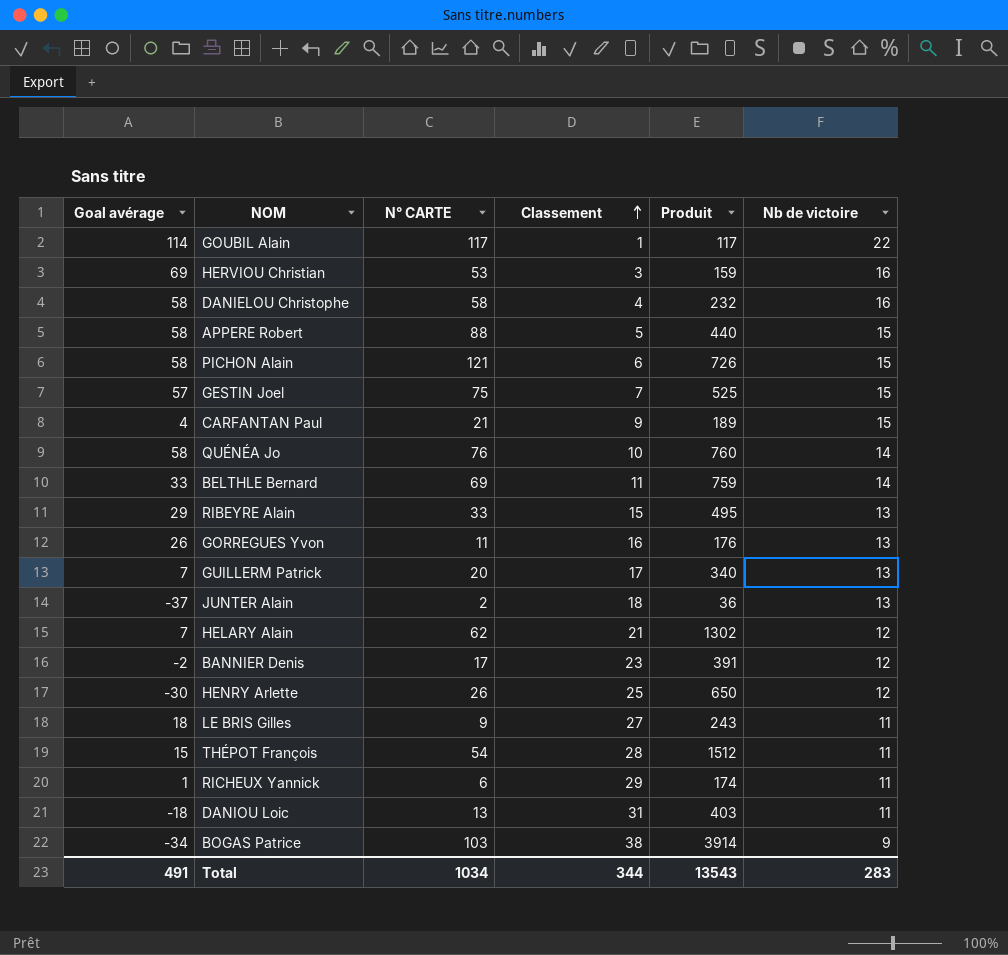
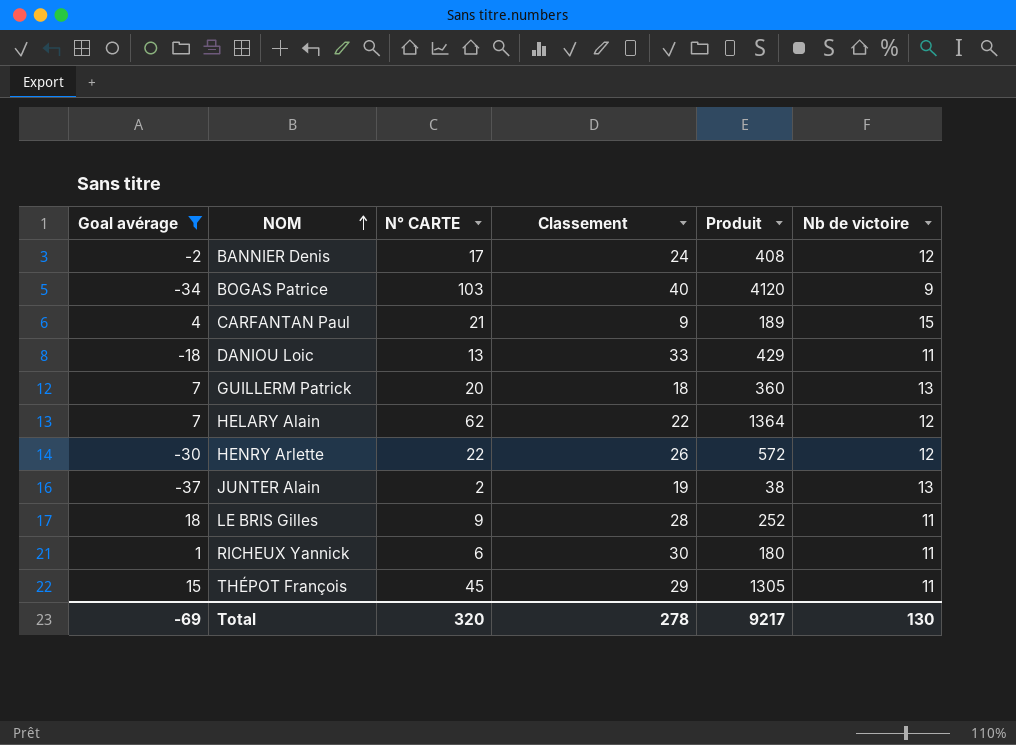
filter: none -> Goal avérage <= 18
row order: Classement ascending -> NOM ascending
BANNIER Denis | Classement: 23 -> 24
BANNIER Denis | Produit: 391 -> 408
BOGAS Patrice | Classement: 38 -> 40
BOGAS Patrice | Produit: 3914 -> 4120
DANIOU Loic | Classement: 31 -> 33
DANIOU Loic | Produit: 403 -> 429
GUILLERM Patrick | Classement: 17 -> 18
GUILLERM Patrick | Produit: 340 -> 360
HELARY Alain | Classement: 21 -> 22
HELARY Alain | Produit: 1302 -> 1364
HENRY Arlette | N° CARTE: 26 -> 22
HENRY Arlette | Classement: 25 -> 26
HENRY Arlette | Produit: 650 -> 572
JUNTER Alain | Classement: 18 -> 19
JUNTER Alain | Produit: 36 -> 38
LE BRIS Gilles | Classement: 27 -> 28
LE BRIS Gilles | Produit: 243 -> 252
RICHEUX Yannick | Classement: 29 -> 30
RICHEUX Yannick | Produit: 174 -> 180
THÉPOT François | N° CARTE: 54 -> 45
THÉPOT François | Classement: 28 -> 29
THÉPOT François | Produit: 1512 -> 1305
Total | Goal avérage: 491 -> -69
Total | N° CARTE: 1034 -> 320
Total | Classement: 344 -> 278
Total | Produit: 13543 -> 9217
Total | Nb de victoire: 283 -> 130

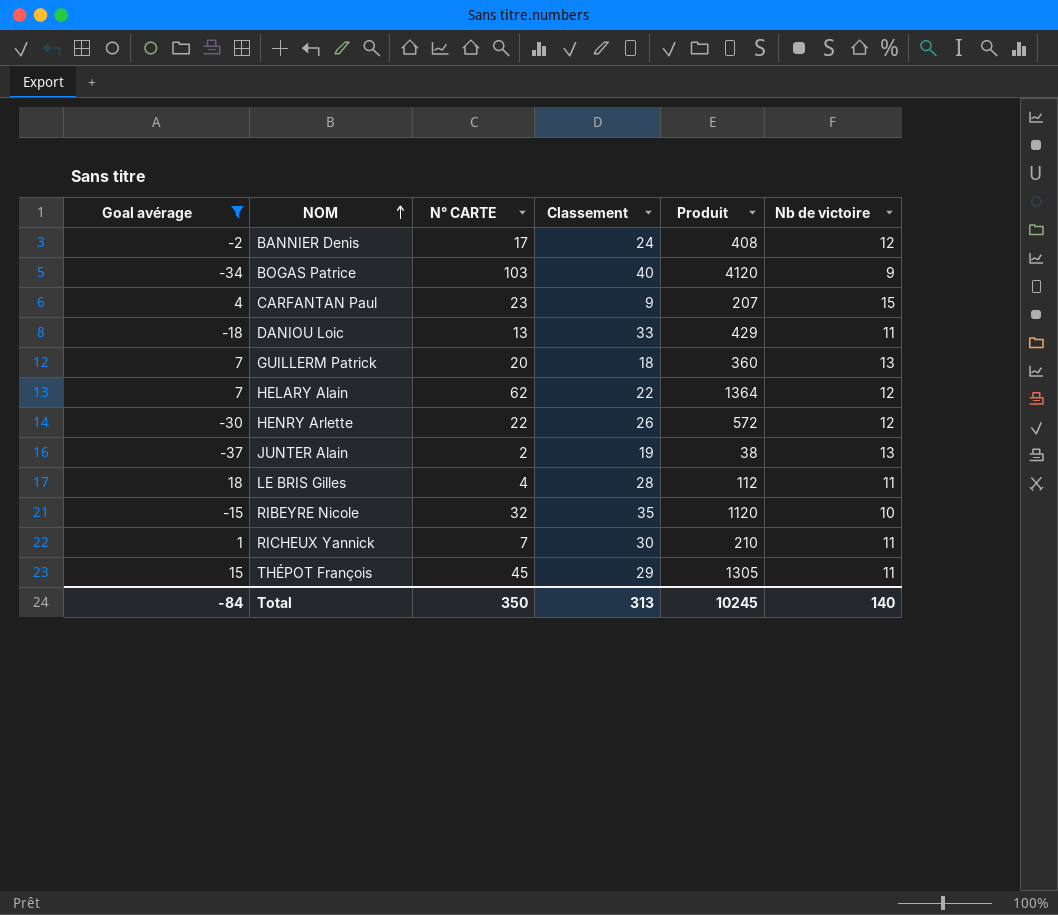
CARFANTAN Paul | N° CARTE: 21 -> 23
CARFANTAN Paul | Produit: 189 -> 207
LE BRIS Gilles | N° CARTE: 9 -> 4
LE BRIS Gilles | Produit: 252 -> 112
row RIBEYRE Nicole: none -> -15 | 32 | 35 | 1120 | 10
RICHEUX Yannick | N° CARTE: 6 -> 7
RICHEUX Yannick | Produit: 180 -> 210
Total | Goal avérage: -69 -> -84
Total | N° CARTE: 320 -> 350
Total | Classement: 278 -> 313
Total | Produit: 9217 -> 10245
Total | Nb de victoire: 130 -> 140

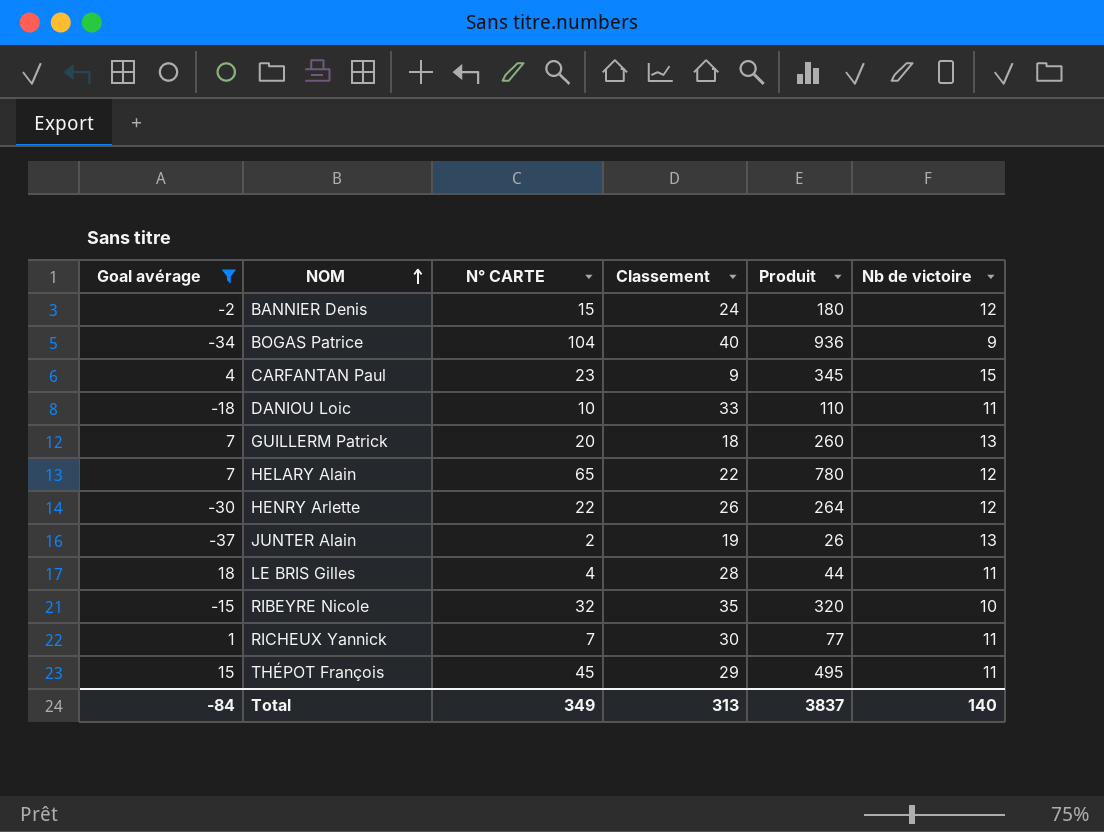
column Produit | formula: [N° CARTE] * [Classement] -> [N° CARTE] * [Nb de victoire]
BANNIER Denis | N° CARTE: 17 -> 15
BOGAS Patrice | N° CARTE: 103 -> 104
DANIOU Loic | N° CARTE: 13 -> 10
HELARY Alain | N° CARTE: 62 -> 65
Total | N° CARTE: 350 -> 349
Total | Produit: 10245 -> 3837

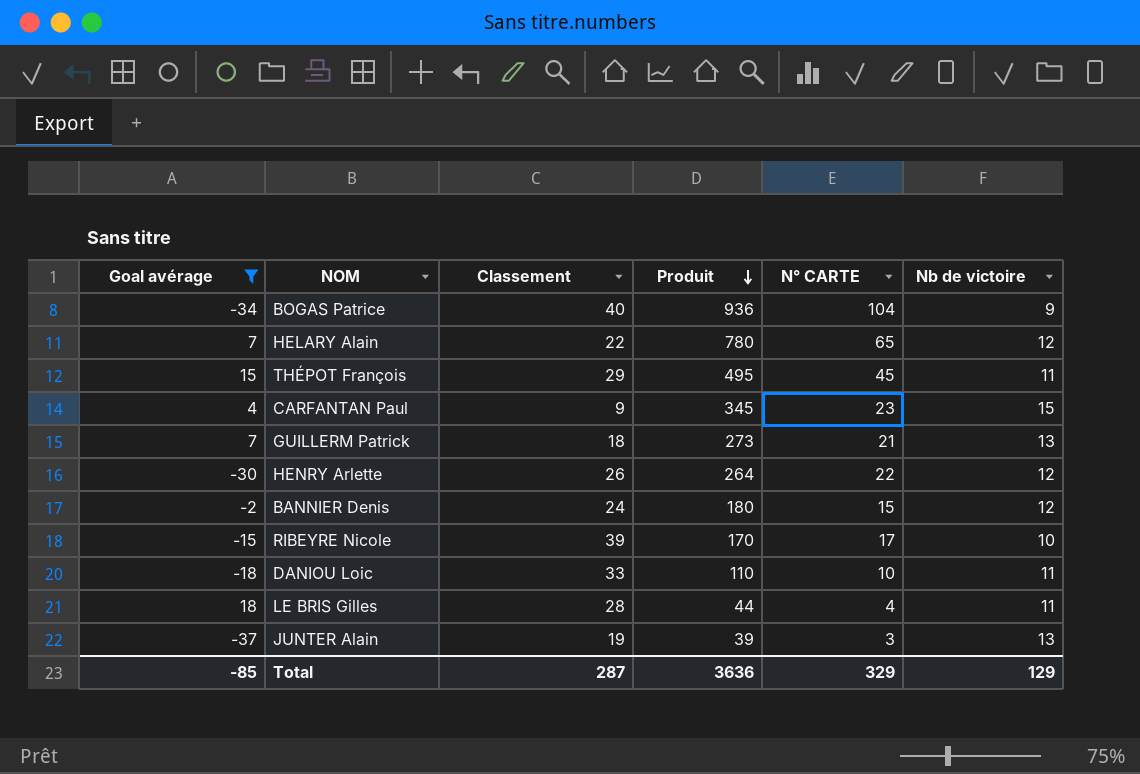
row order: NOM ascending -> Produit descending
column N° CARTE | position: 3 -> 5
row RICHEUX Yannick: 1 | 7 | 30 | 77 | 11 -> none
GUILLERM Patrick | Produit: 260 -> 273
GUILLERM Patrick | N° CARTE: 20 -> 21
RIBEYRE Nicole | Classement: 35 -> 39
RIBEYRE Nicole | Produit: 320 -> 170
RIBEYRE Nicole | N° CARTE: 32 -> 17
JUNTER Alain | Produit: 26 -> 39
JUNTER Alain | N° CARTE: 2 -> 3
Total | Goal avérage: -84 -> -85
Total | Classement: 313 -> 287
Total | Produit: 3837 -> 3636
Total | N° CARTE: 349 -> 329
Total | Nb de victoire: 140 -> 129

